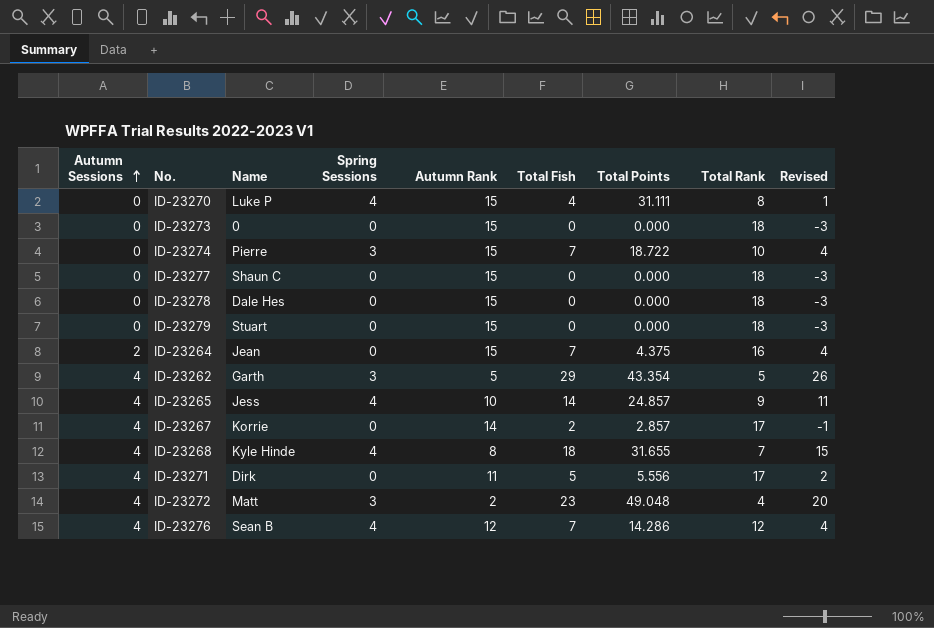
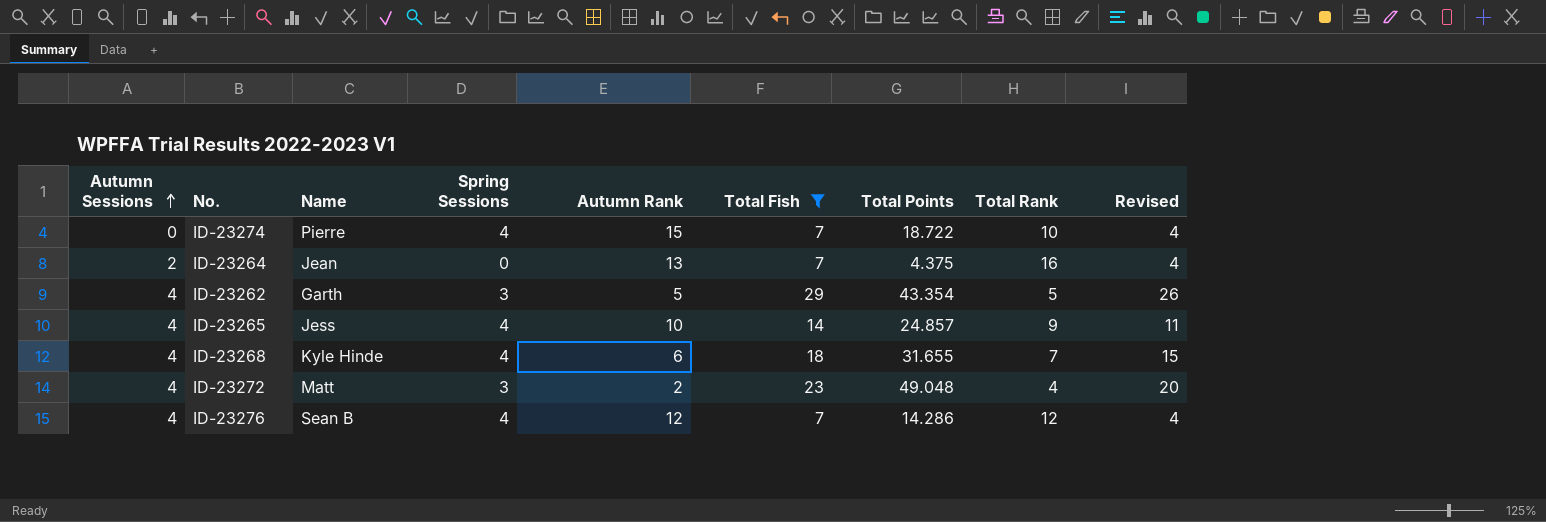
filter: none -> Total Fish >= 7
ID-23274 | Spring Sessions: 3 -> 4
ID-23264 | Autumn Rank: 15 -> 13
ID-23268 | Autumn Rank: 8 -> 6

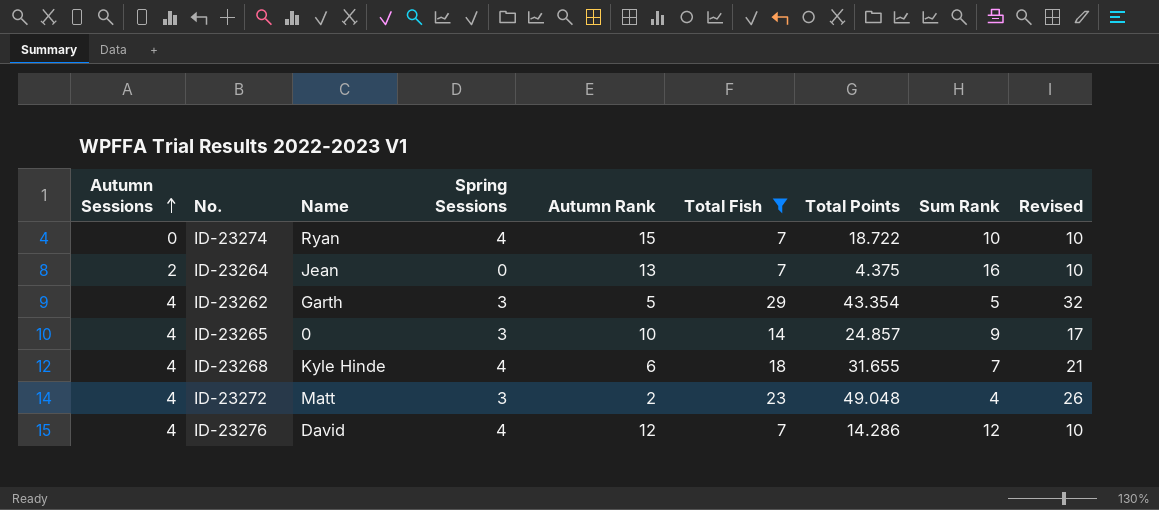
column name: Total Rank -> Sum Rank
column Revised | formula: [Total Fish] - 3 -> [Total Fish] + 3
ID-23274 | Name: Pierre -> Ryan
ID-23265 | Name: Jess -> 0
ID-23265 | Spring Sessions: 4 -> 3
ID-23276 | Name: Sean B -> David

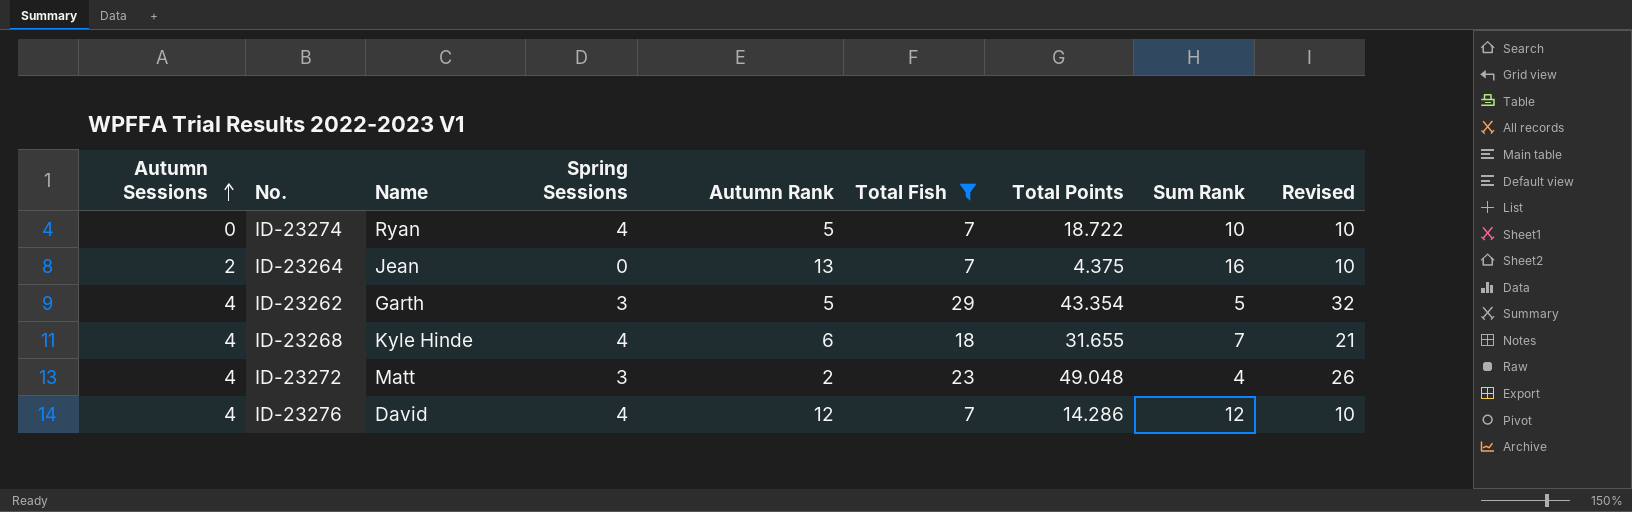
row ID-23265: 4 | 0 | 3 | 10 | 14 | 24.857 | 9 | 17 -> none
ID-23274 | Autumn Rank: 15 -> 5

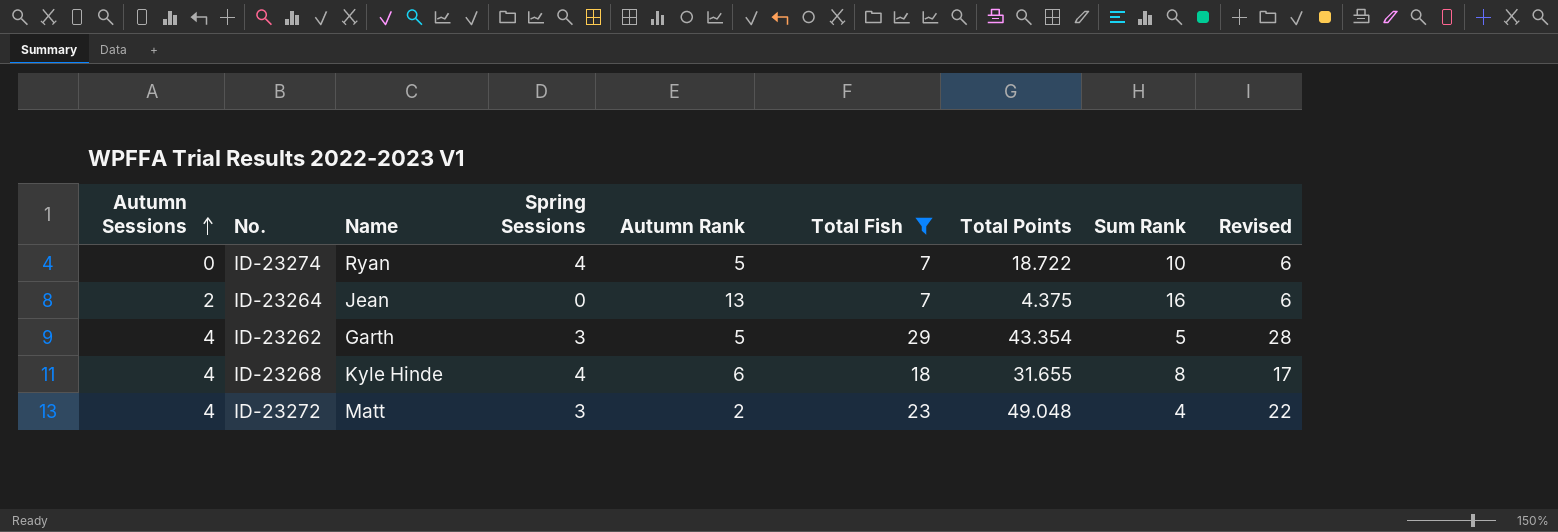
column Revised | formula: [Total Fish] + 3 -> [Total Fish] - 1
row ID-23276: 4 | David | 4 | 12 | 7 | 14.286 | 12 | 10 -> none
ID-23268 | Sum Rank: 7 -> 8

